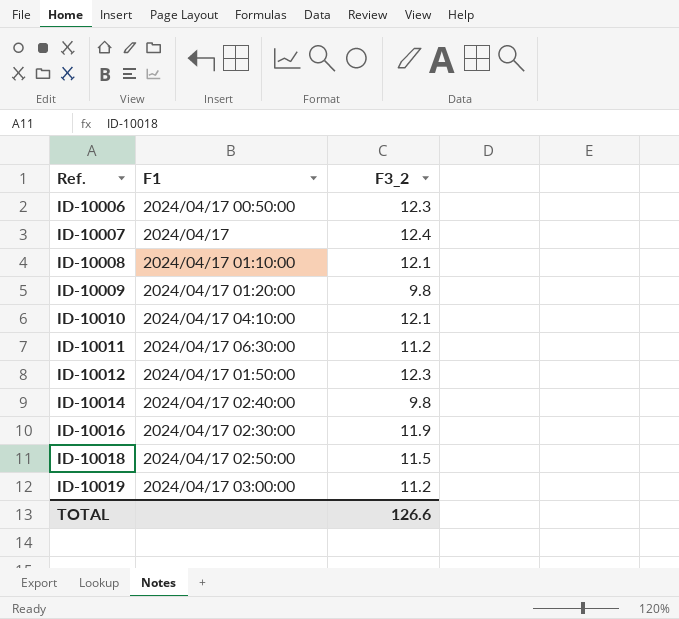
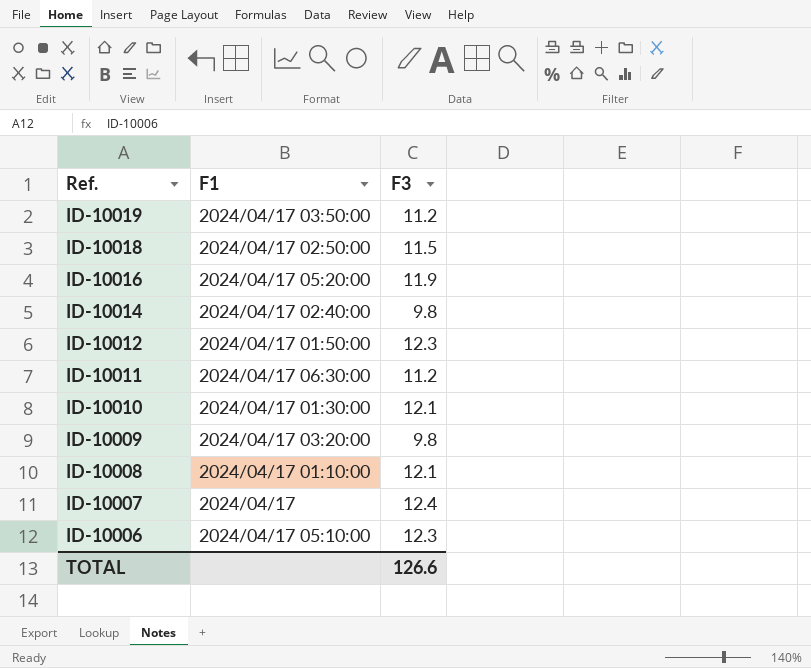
row order: Ref. ascending -> Ref. descending
column name: F3_2 -> F3
ID-10019 | F1: 2024/04/17 03:00:00 -> 2024/04/17 03:50:00
ID-10016 | F1: 2024/04/17 02:30:00 -> 2024/04/17 05:20:00
ID-10010 | F1: 2024/04/17 04:10:00 -> 2024/04/17 01:30:00
ID-10009 | F1: 2024/04/17 01:20:00 -> 2024/04/17 03:20:00
ID-10006 | F1: 2024/04/17 00:50:00 -> 2024/04/17 05:10:00

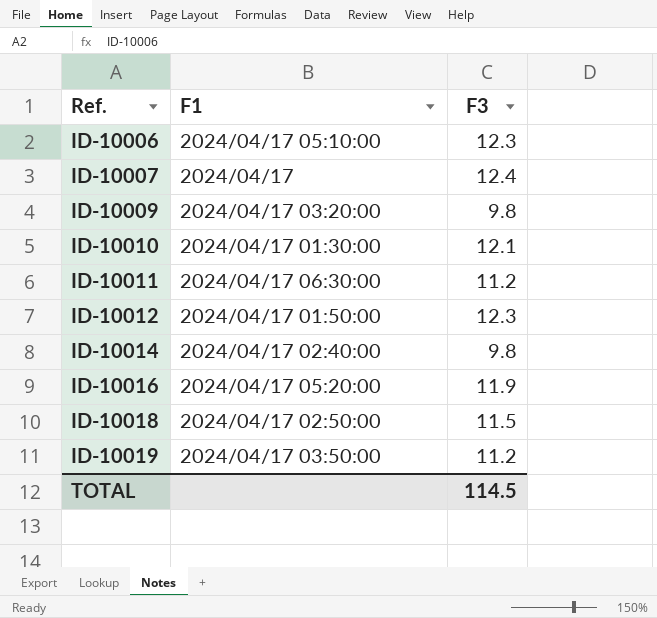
row order: Ref. descending -> Ref. ascending
row ID-10008: 2024/04/17 01:10:00 | 12.1 -> none
TOTAL | F3: 126.6 -> 114.5

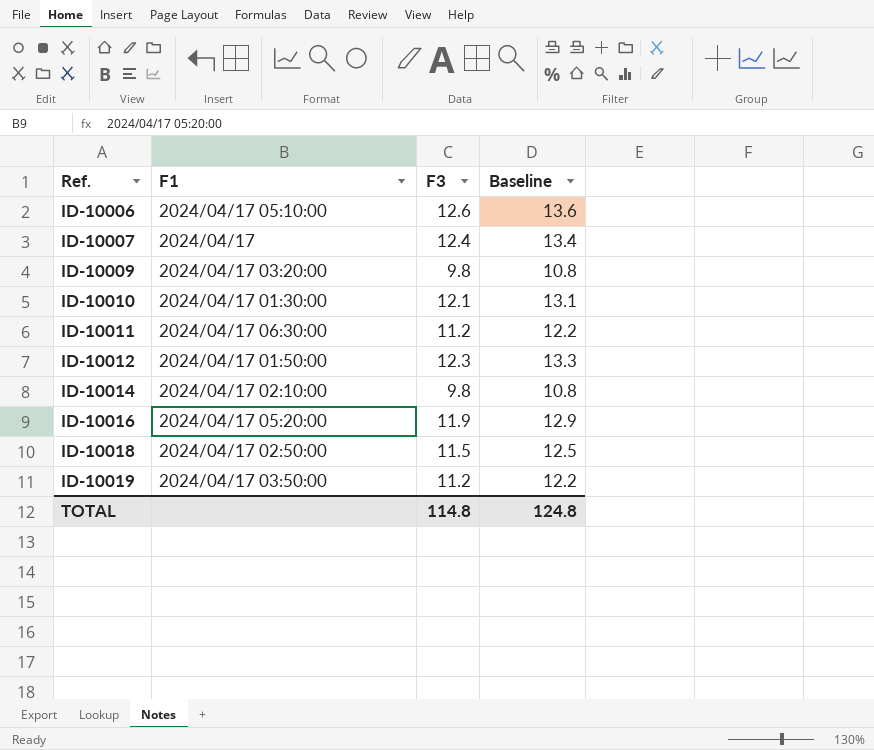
column Baseline | formula: none -> [F3] + 1
ID-10006 | F3: 12.3 -> 12.6
ID-10014 | F1: 2024/04/17 02:40:00 -> 2024/04/17 02:10:00
TOTAL | F3: 114.5 -> 114.8

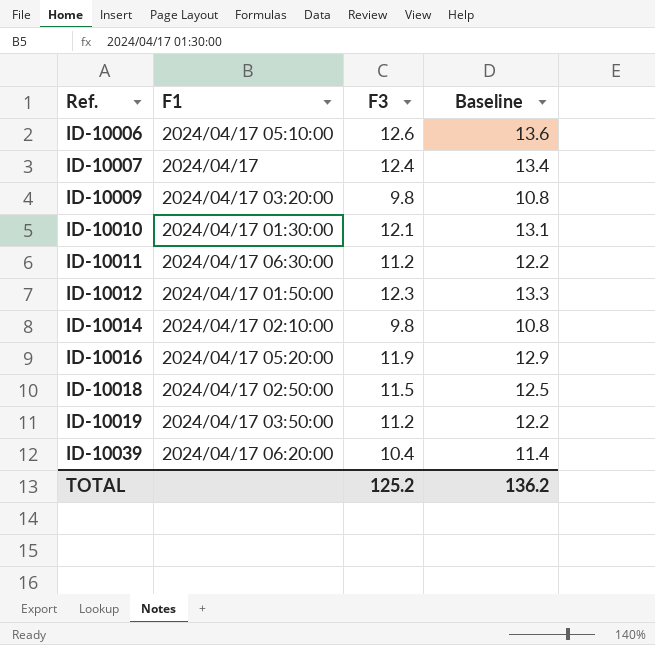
row ID-10039: none -> 2024/04/17 06:20:00 | 10.4 | 11.4
TOTAL | F3: 114.8 -> 125.2
TOTAL | Baseline: 124.8 -> 136.2

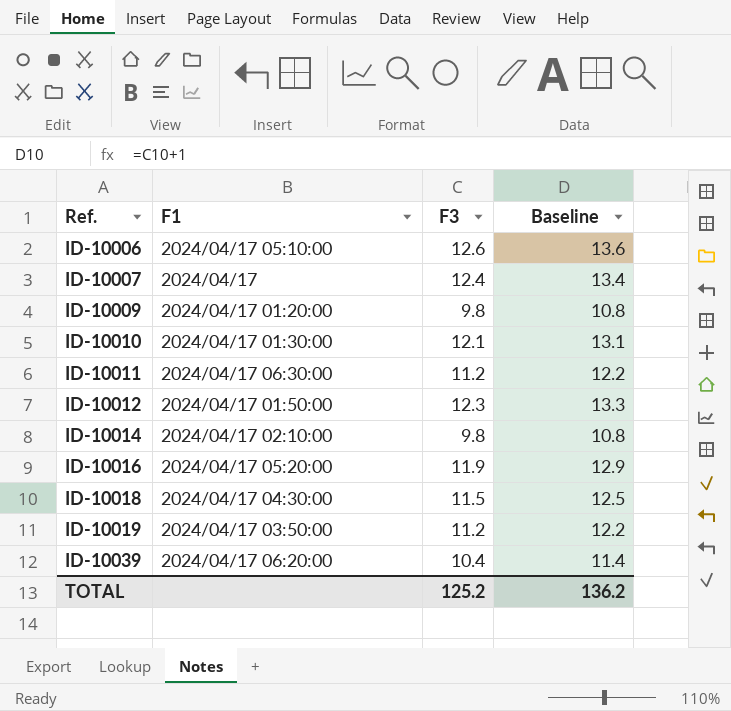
ID-10009 | F1: 2024/04/17 03:20:00 -> 2024/04/17 01:20:00
ID-10018 | F1: 2024/04/17 02:50:00 -> 2024/04/17 04:30:00

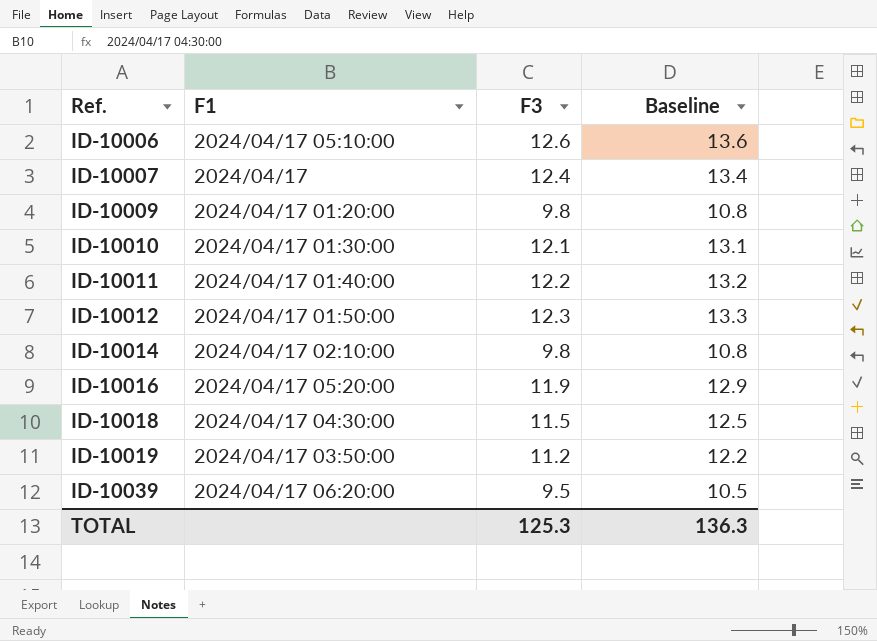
ID-10011 | F1: 2024/04/17 06:30:00 -> 2024/04/17 01:40:00
ID-10011 | F3: 11.2 -> 12.2
ID-10011 | Baseline: 12.2 -> 13.2
ID-10039 | F3: 10.4 -> 9.5
ID-10039 | Baseline: 11.4 -> 10.5
TOTAL | F3: 125.2 -> 125.3
TOTAL | Baseline: 136.2 -> 136.3

